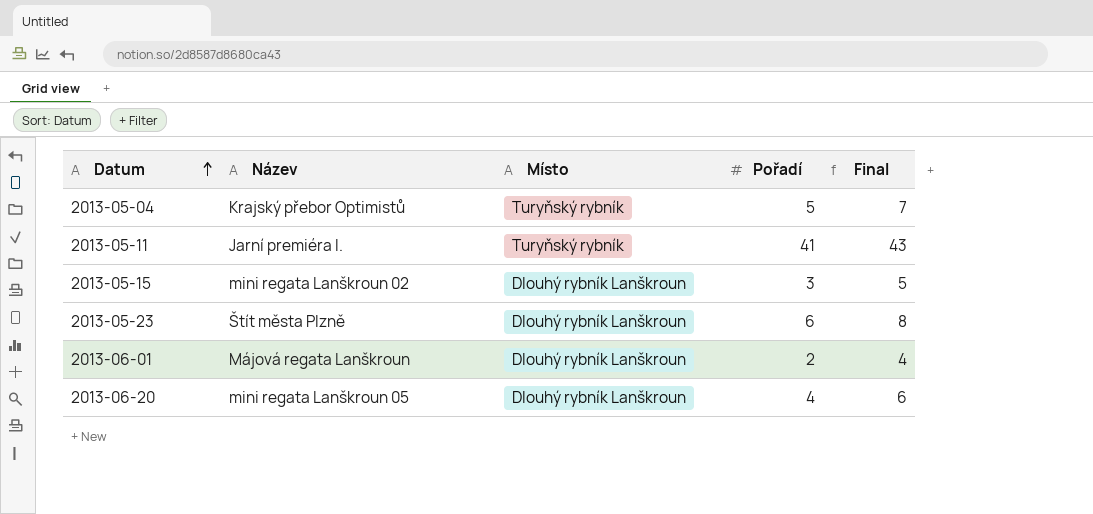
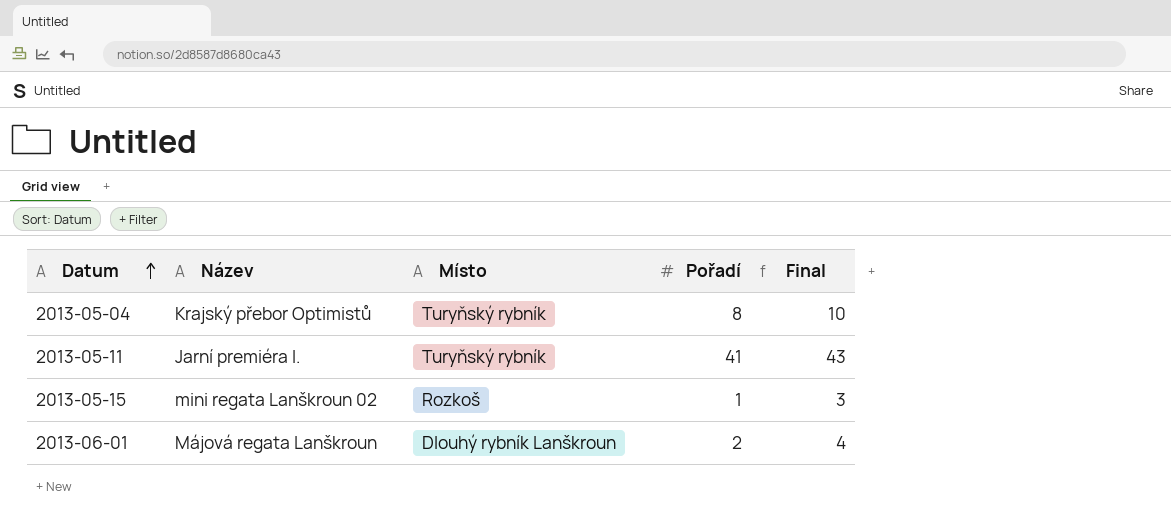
row 2013-05-23: Štít města Plzně | Dlouhý rybník Lanškroun | 6 | 8 -> none
row 2013-06-20: mini regata Lanškroun 05 | Dlouhý rybník Lanškroun | 4 | 6 -> none
2013-05-04 | Pořadí: 5 -> 8
2013-05-04 | Final: 7 -> 10
2013-05-15 | Místo: Dlouhý rybník Lanškroun -> Rozkoš
2013-05-15 | Pořadí: 3 -> 1
2013-05-15 | Final: 5 -> 3

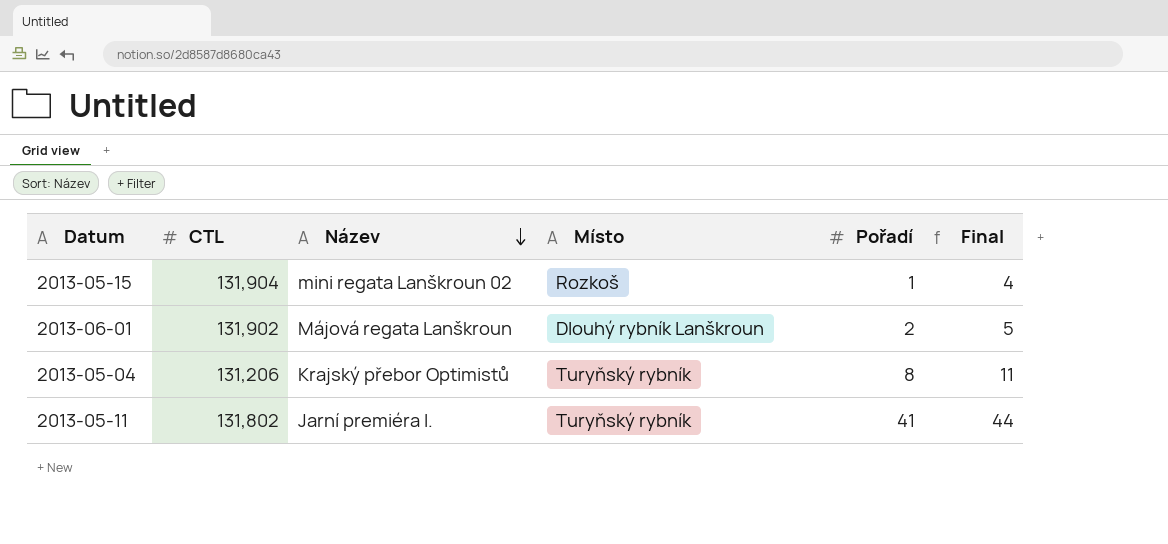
row order: Datum ascending -> Název descending
column CTL | position: none -> 2
column Final | formula: [Pořadí] + 2 -> [Pořadí] + 3

